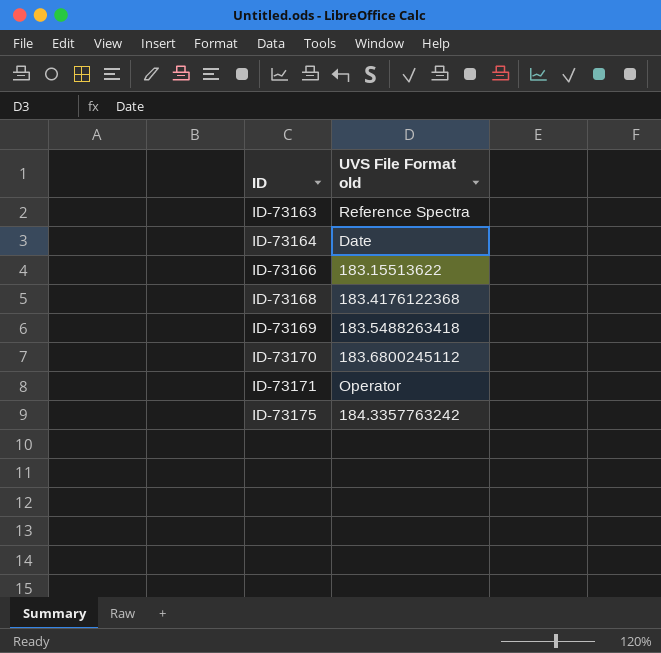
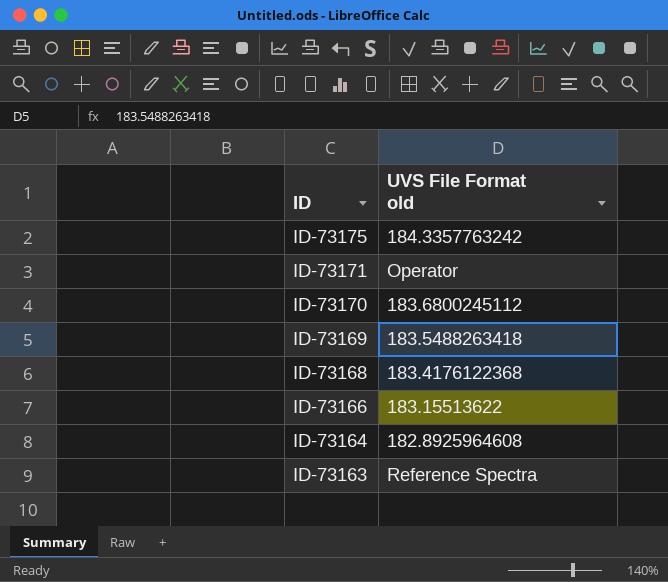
row order: ID ascending -> ID descending
ID-73164 | UVS File Format old: Date -> 182.8925964608

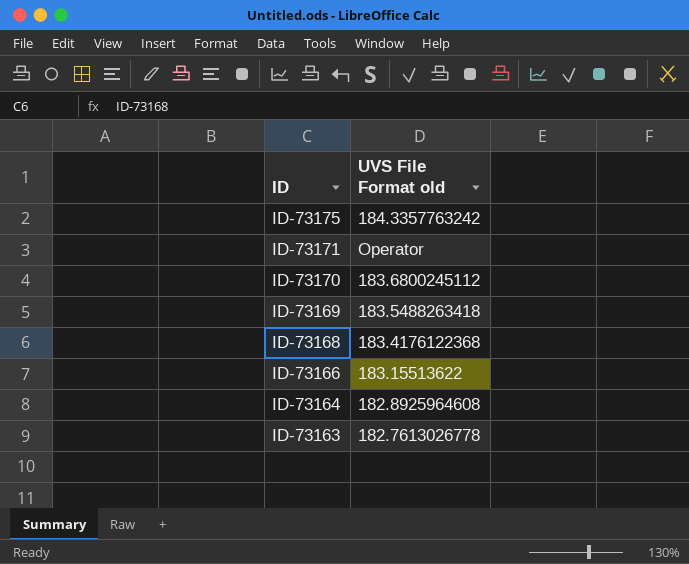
ID-73163 | UVS File Format old: Reference Spectra -> 182.7613026778

